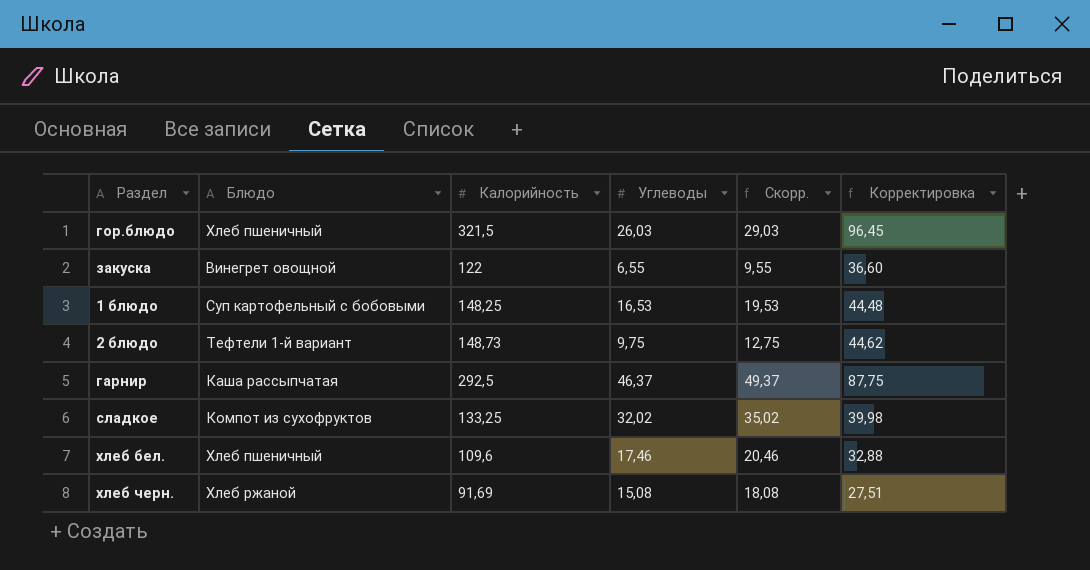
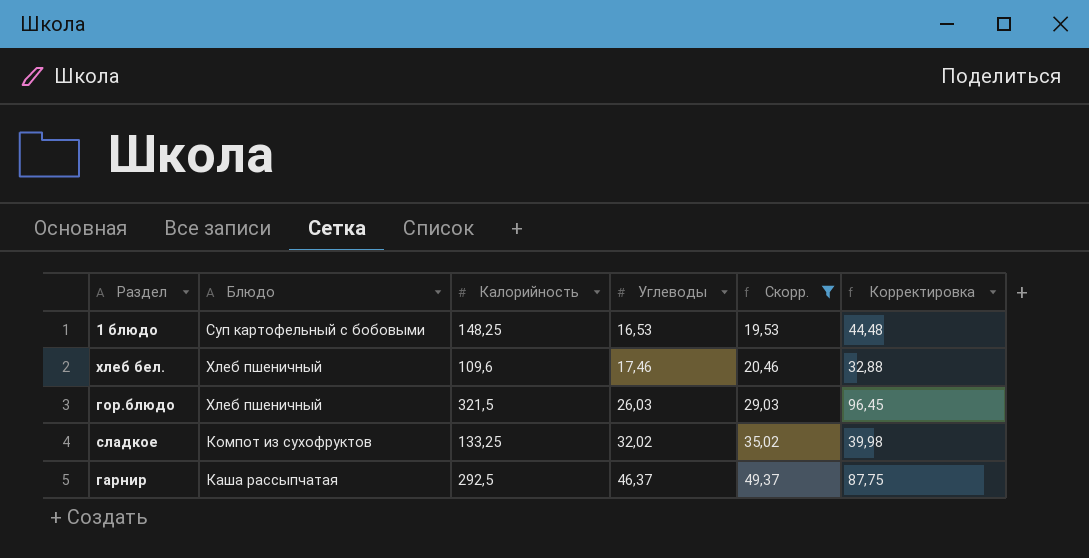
filter: none -> Скорр. >= 19,53
row order: none -> Углеводы ascending

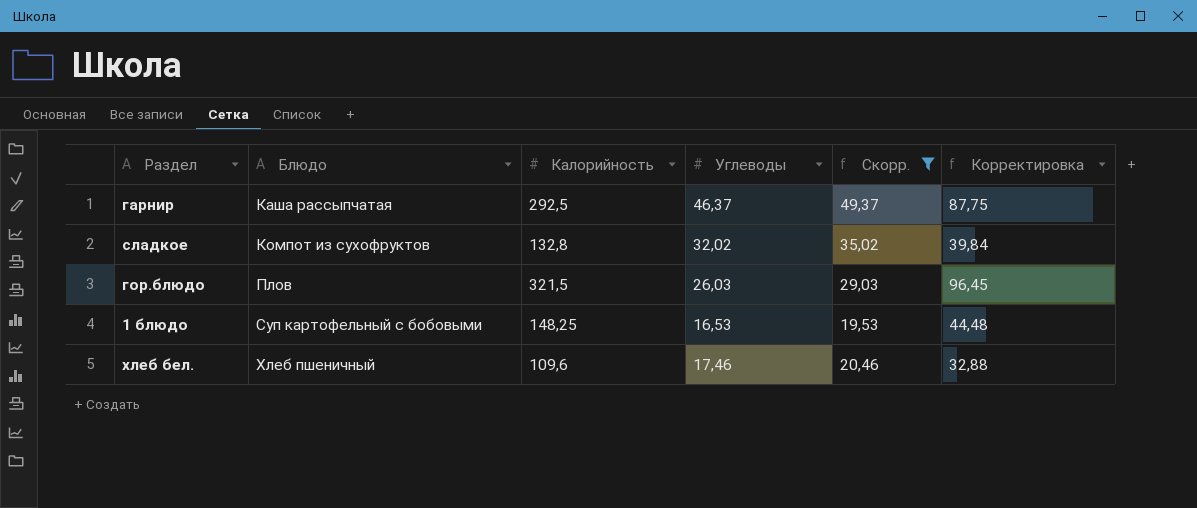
row order: Углеводы ascending -> Блюдо ascending
сладкое | Калорийность: 133,25 -> 132,8
сладкое | Корректировка: 39,98 -> 39,84
гор.блюдо | Блюдо: Хлеб пшеничный -> Плов

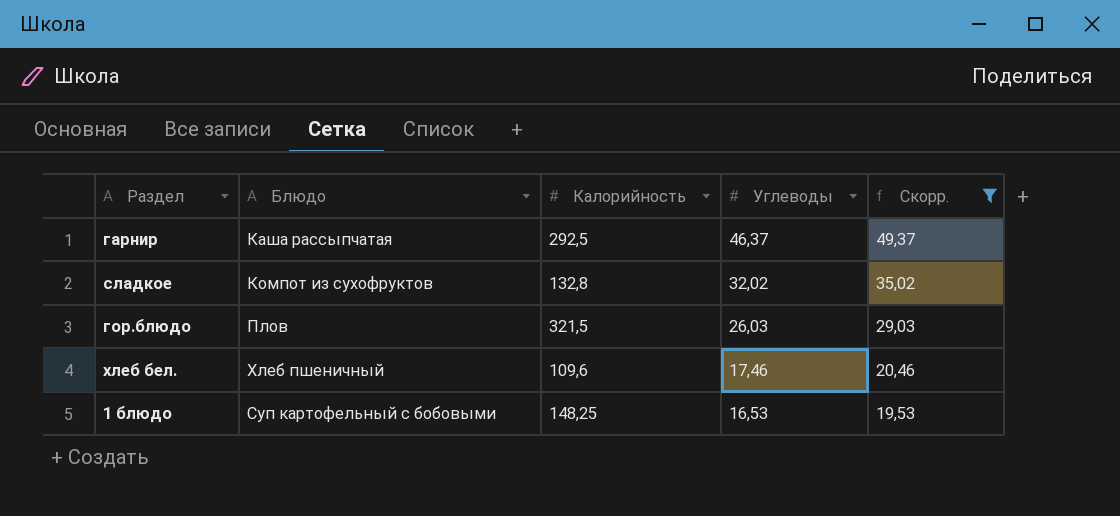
row order: Блюдо ascending -> Углеводы descending
column Корректировка | formula: [Калорийность] * 0,3 -> none

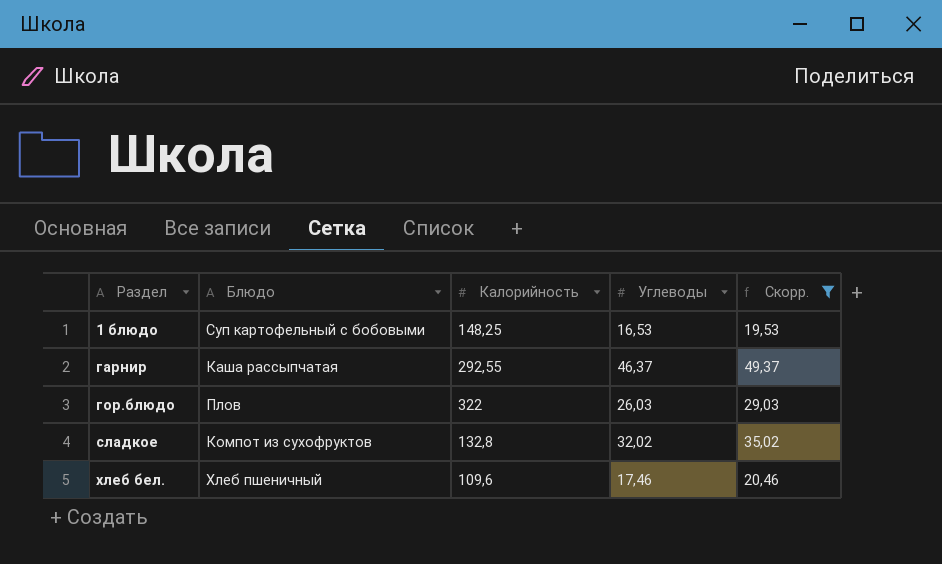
row order: Углеводы descending -> Раздел ascending
гарнир | Калорийность: 292,5 -> 292,55
гор.блюдо | Калорийность: 321,5 -> 322

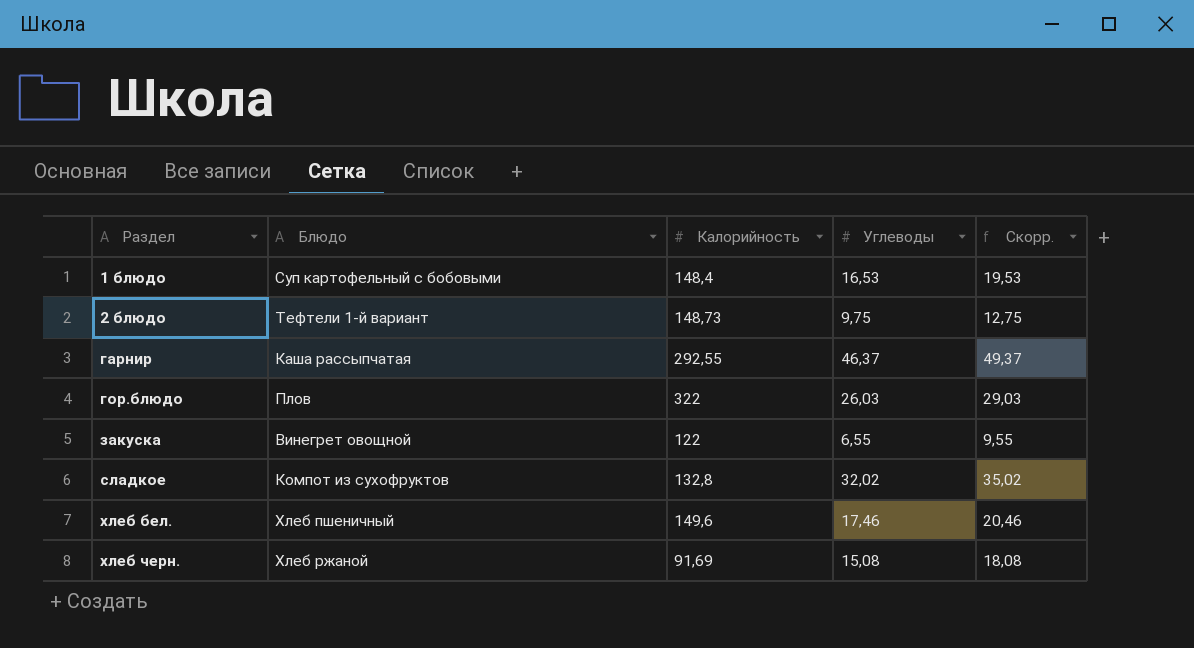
filter: Скорр. >= 19,53 -> none
1 блюдо | Калорийность: 148,25 -> 148,4
хлеб бел. | Калорийность: 109,6 -> 149,6

